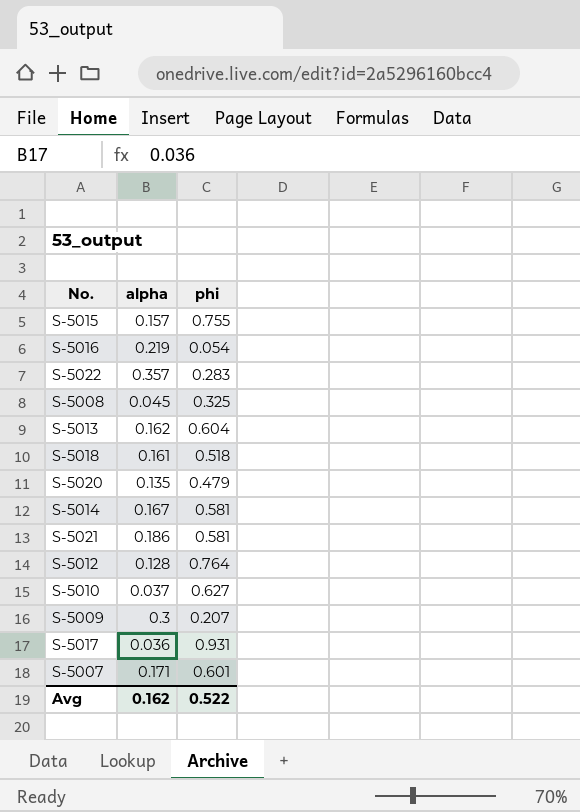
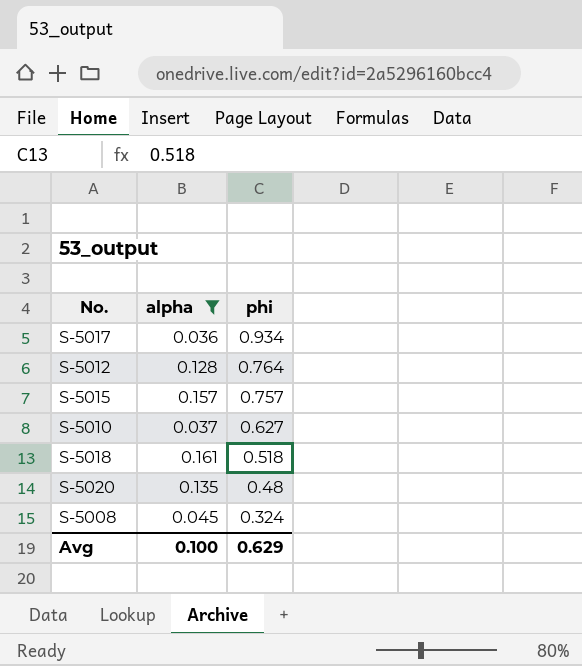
filter: none -> alpha <= 0.161
row order: none -> phi descending
S-5017 | phi: 0.931 -> 0.934
S-5015 | phi: 0.755 -> 0.757
S-5020 | phi: 0.479 -> 0.48
S-5008 | phi: 0.325 -> 0.324
Avg | alpha: 0.162 -> 0.100
Avg | phi: 0.522 -> 0.629

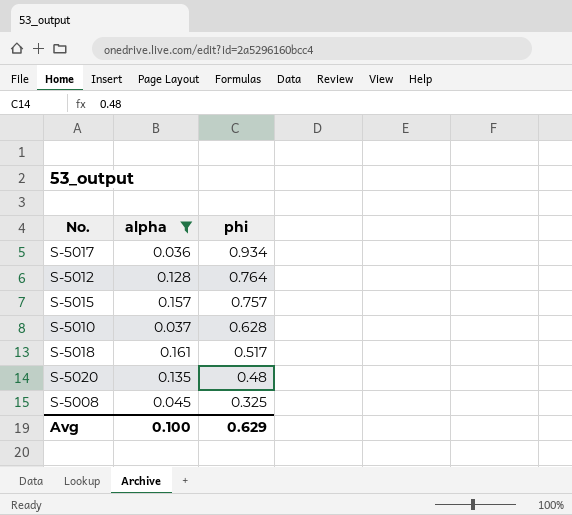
S-5010 | phi: 0.627 -> 0.628
S-5018 | phi: 0.518 -> 0.517
S-5008 | phi: 0.324 -> 0.325

